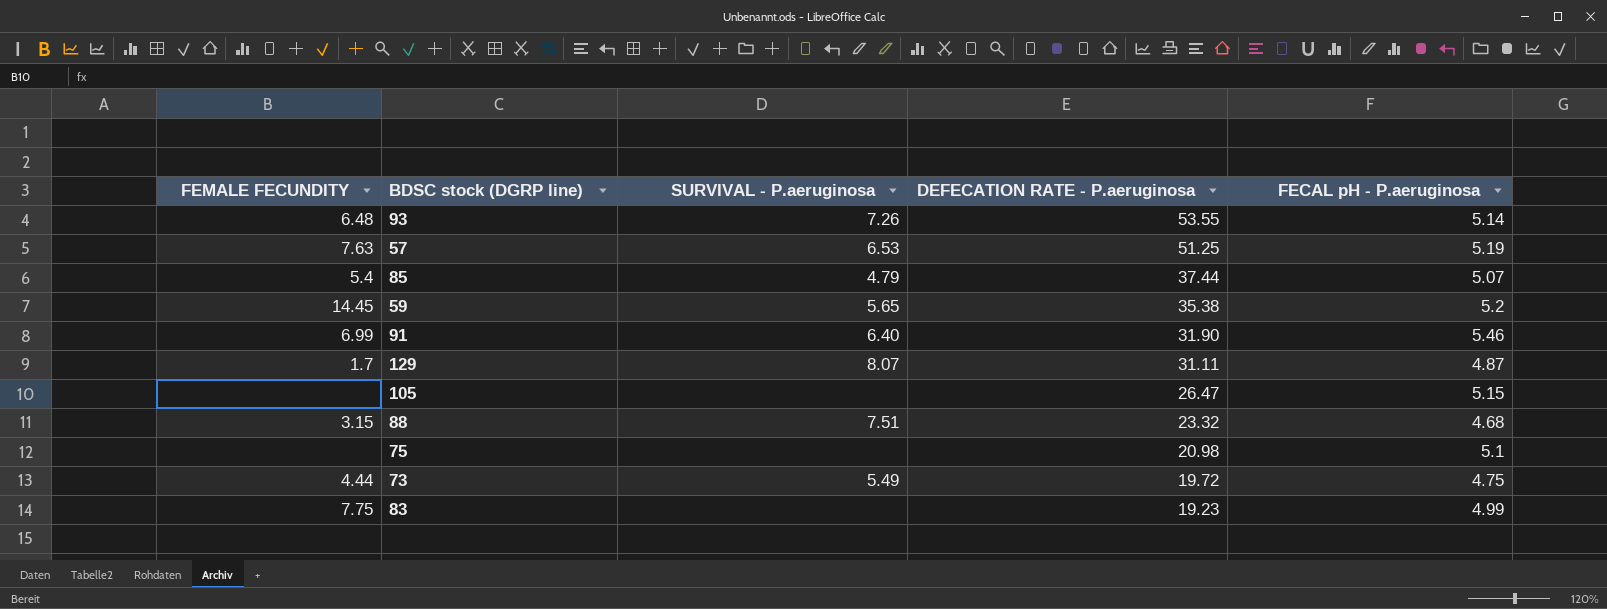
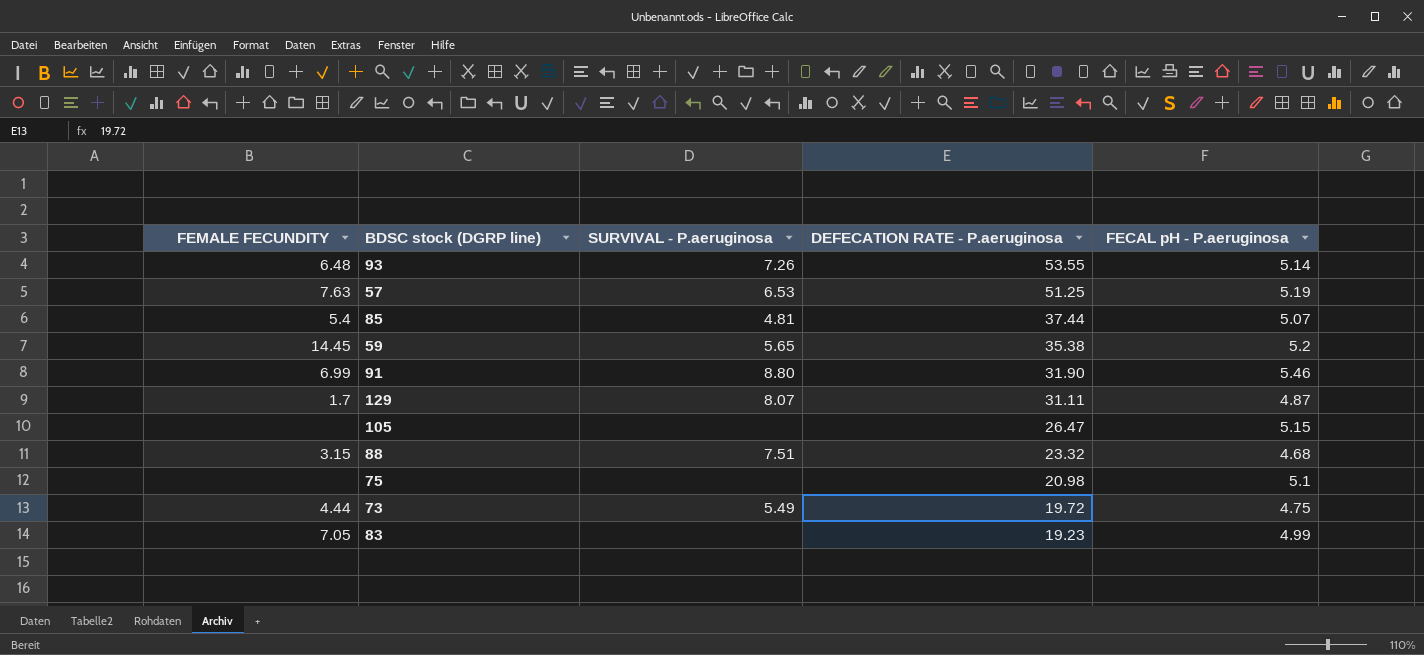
85 | SURVIVAL - P.aeruginosa: 4.79 -> 4.81
91 | SURVIVAL - P.aeruginosa: 6.40 -> 8.80
83 | FEMALE FECUNDITY: 7.75 -> 7.05

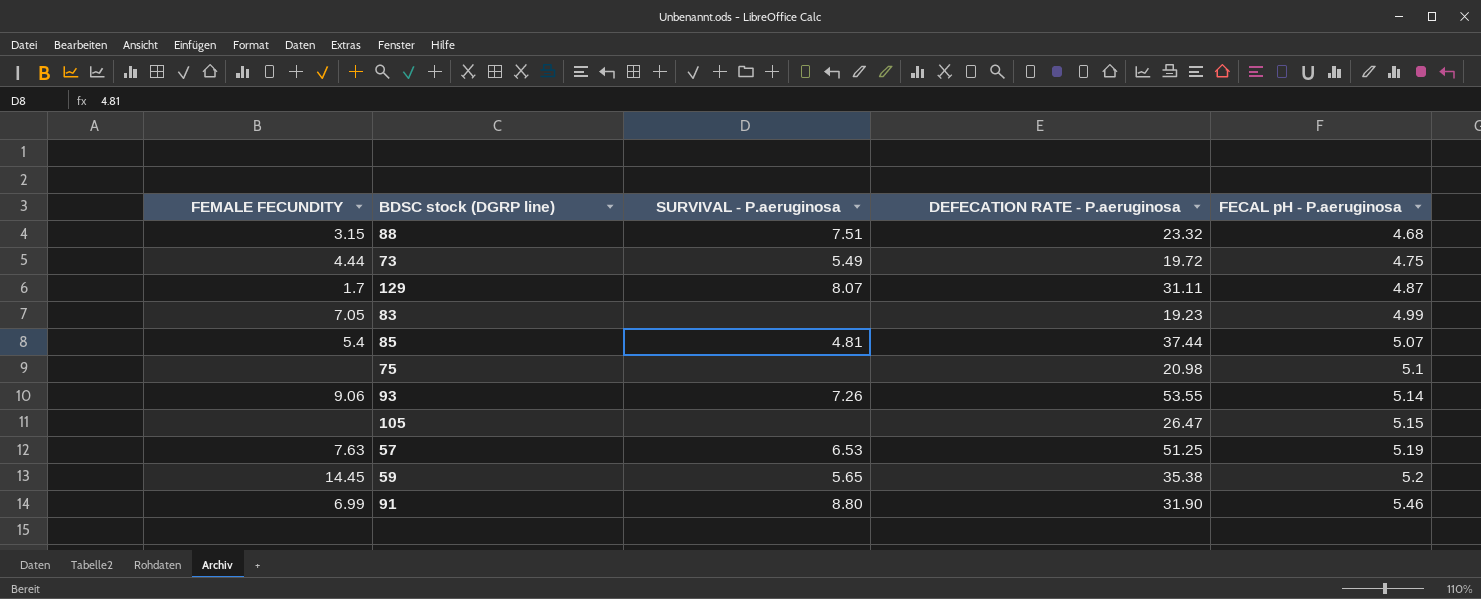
row order: DEFECATION RATE - P.aeruginosa descending -> FECAL pH - P.aeruginosa ascending
93 | FEMALE FECUNDITY: 6.48 -> 9.06

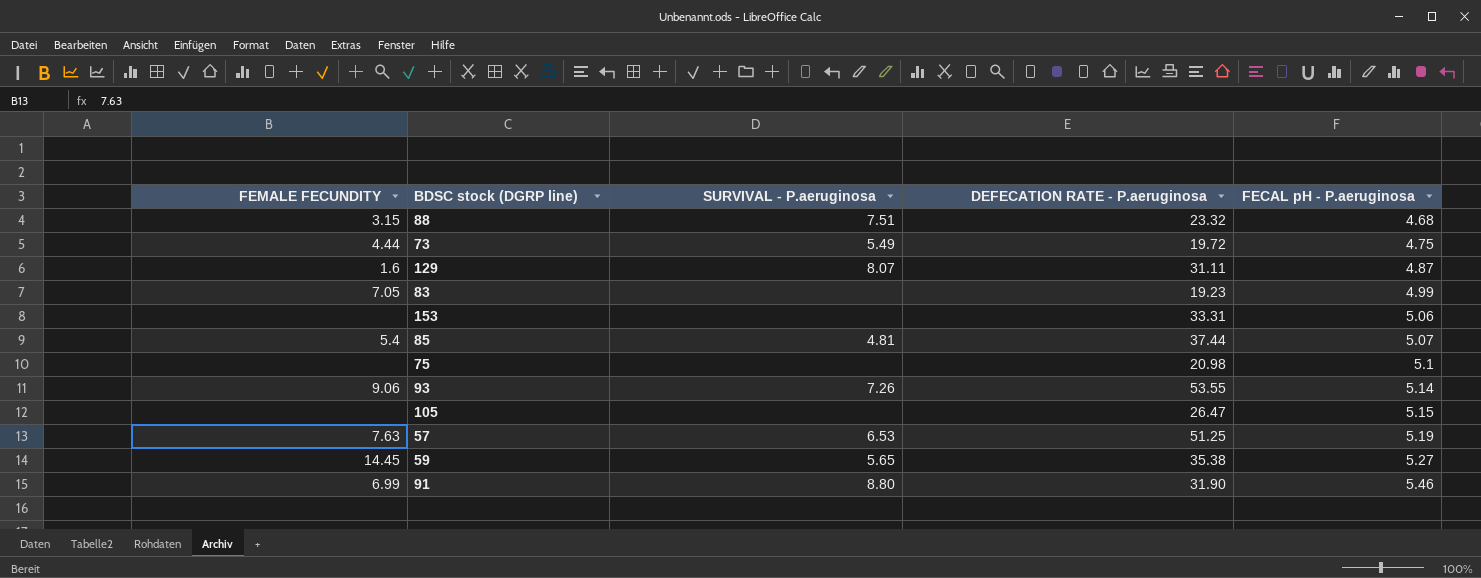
129 | FEMALE FECUNDITY: 1.7 -> 1.6
row 153: none -> none | none | 33.31 | 5.06
59 | FECAL pH - P.aeruginosa: 5.2 -> 5.27

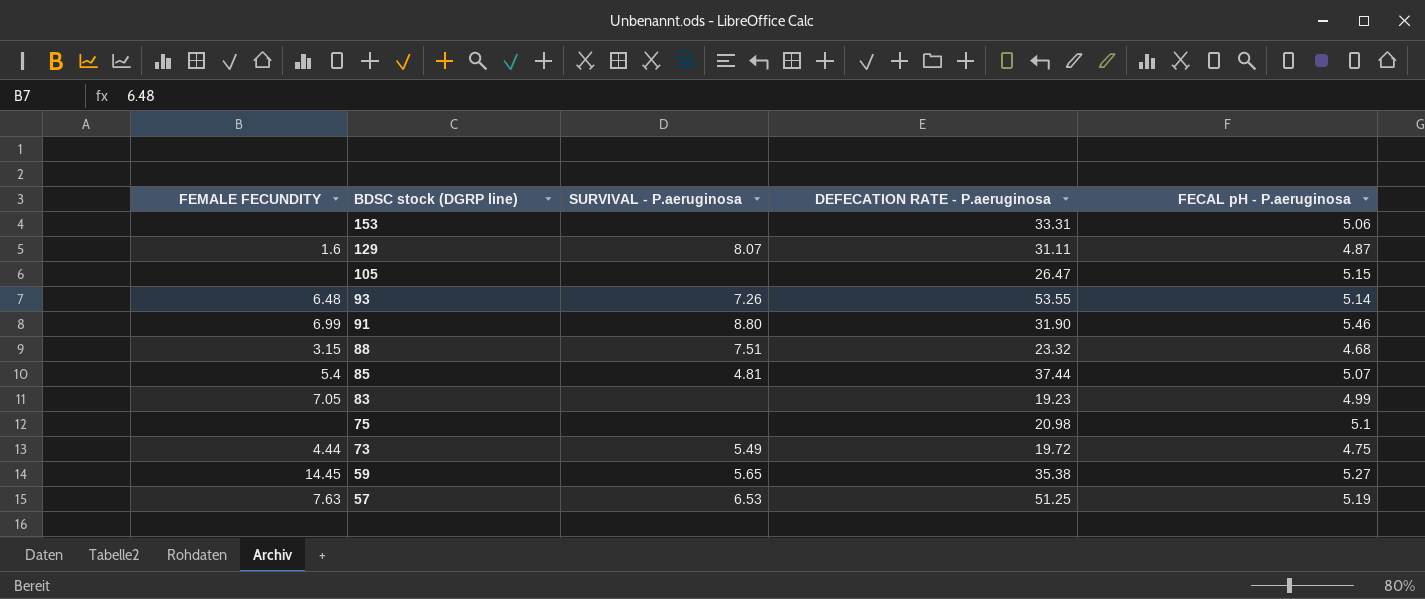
row order: FECAL pH - P.aeruginosa ascending -> BDSC stock (DGRP line) descending
93 | FEMALE FECUNDITY: 9.06 -> 6.48

